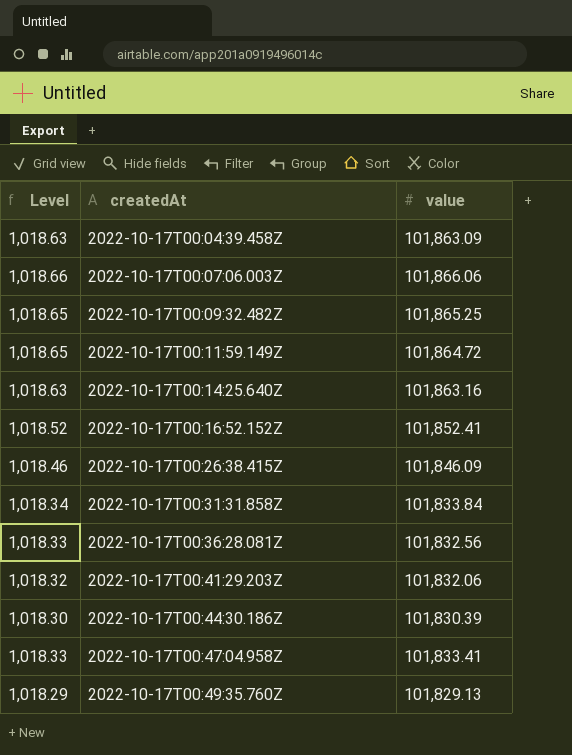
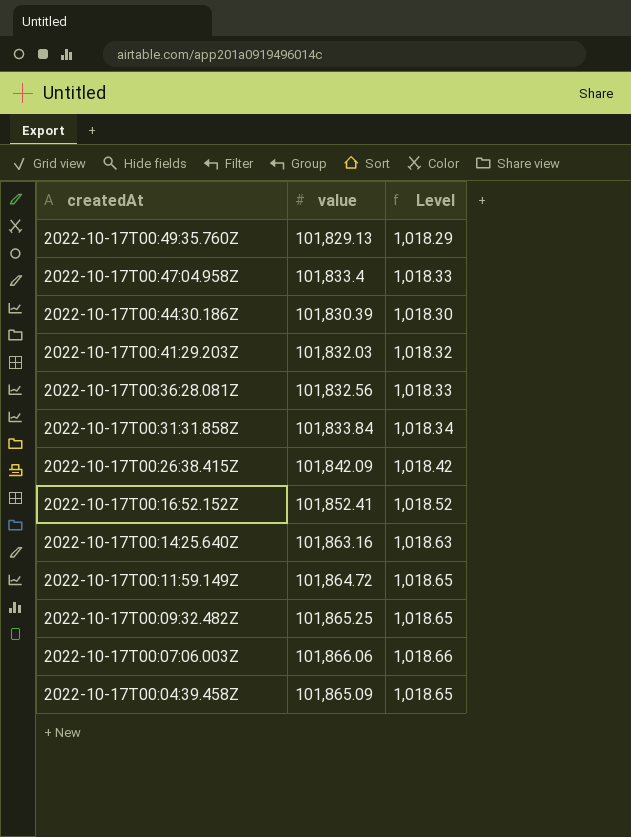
row order: createdAt ascending -> createdAt descending
column Level | position: 1 -> 3
2022-10-17T00:47:04.958Z | value: 101,833.41 -> 101,833.4
2022-10-17T00:41:29.203Z | value: 101,832.06 -> 101,832.03
2022-10-17T00:26:38.415Z | value: 101,846.09 -> 101,842.09
2022-10-17T00:26:38.415Z | Level: 1,018.46 -> 1,018.42
2022-10-17T00:04:39.458Z | value: 101,863.09 -> 101,865.09
2022-10-17T00:04:39.458Z | Level: 1,018.63 -> 1,018.65

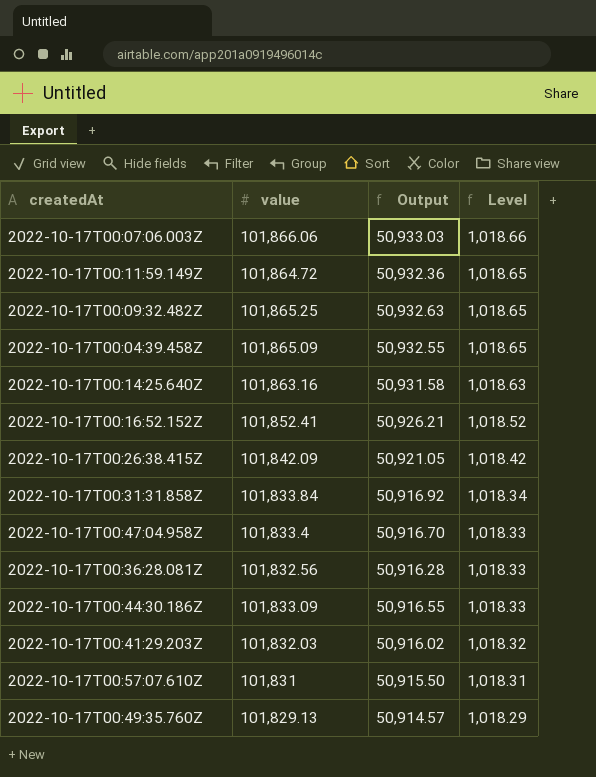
row order: createdAt descending -> Level descending
column Output | formula: none -> [value] * 0.5
2022-10-17T00:44:30.186Z | value: 101,830.39 -> 101,833.09
2022-10-17T00:44:30.186Z | Level: 1,018.30 -> 1,018.33
row 2022-10-17T00:57:07.610Z: none -> 101,831 | 50,915.50 | 1,018.31

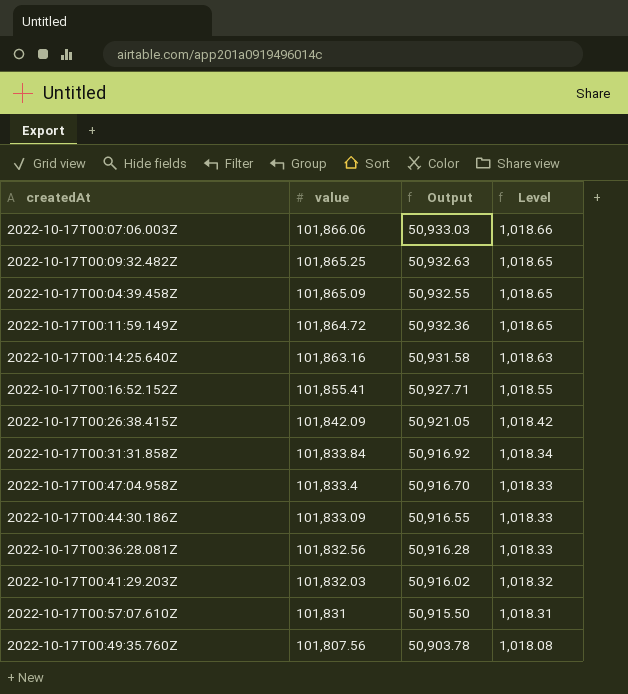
row order: Level descending -> value descending
2022-10-17T00:16:52.152Z | value: 101,852.41 -> 101,855.41
2022-10-17T00:16:52.152Z | Output: 50,926.21 -> 50,927.71
2022-10-17T00:16:52.152Z | Level: 1,018.52 -> 1,018.55
2022-10-17T00:49:35.760Z | value: 101,829.13 -> 101,807.56
2022-10-17T00:49:35.760Z | Output: 50,914.57 -> 50,903.78
2022-10-17T00:49:35.760Z | Level: 1,018.29 -> 1,018.08

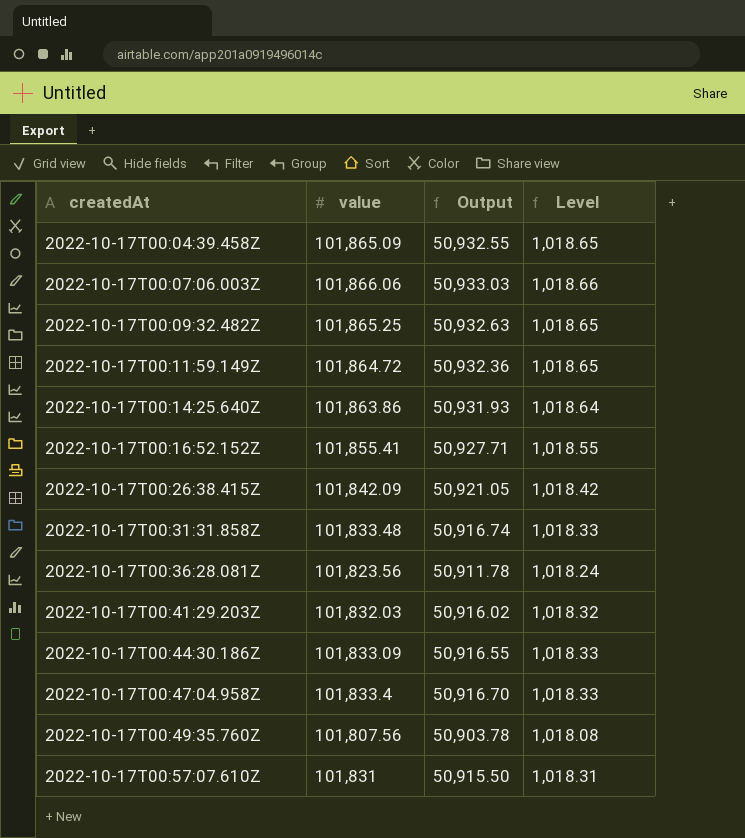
row order: value descending -> createdAt ascending
2022-10-17T00:14:25.640Z | value: 101,863.16 -> 101,863.86
2022-10-17T00:14:25.640Z | Output: 50,931.58 -> 50,931.93
2022-10-17T00:14:25.640Z | Level: 1,018.63 -> 1,018.64
2022-10-17T00:31:31.858Z | value: 101,833.84 -> 101,833.48
2022-10-17T00:31:31.858Z | Output: 50,916.92 -> 50,916.74
2022-10-17T00:31:31.858Z | Level: 1,018.34 -> 1,018.33
2022-10-17T00:36:28.081Z | value: 101,832.56 -> 101,823.56
2022-10-17T00:36:28.081Z | Output: 50,916.28 -> 50,911.78
2022-10-17T00:36:28.081Z | Level: 1,018.33 -> 1,018.24

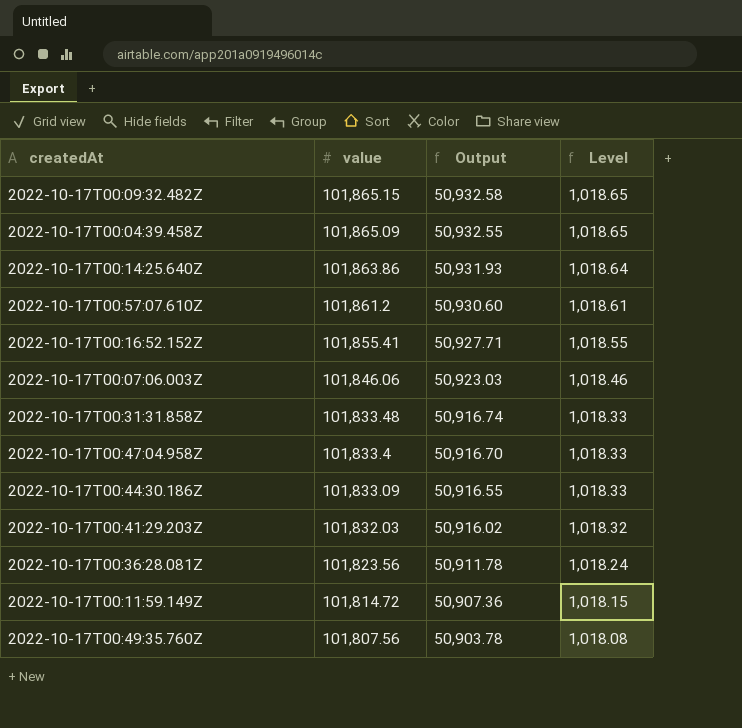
row order: createdAt ascending -> value descending
row 2022-10-17T00:26:38.415Z: 101,842.09 | 50,921.05 | 1,018.42 -> none
2022-10-17T00:09:32.482Z | value: 101,865.25 -> 101,865.15
2022-10-17T00:09:32.482Z | Output: 50,932.63 -> 50,932.58
2022-10-17T00:57:07.610Z | value: 101,831 -> 101,861.2
2022-10-17T00:57:07.610Z | Output: 50,915.50 -> 50,930.60
2022-10-17T00:57:07.610Z | Level: 1,018.31 -> 1,018.61
2022-10-17T00:07:06.003Z | value: 101,866.06 -> 101,846.06
2022-10-17T00:07:06.003Z | Output: 50,933.03 -> 50,923.03
2022-10-17T00:07:06.003Z | Level: 1,018.66 -> 1,018.46
2022-10-17T00:11:59.149Z | value: 101,864.72 -> 101,814.72
2022-10-17T00:11:59.149Z | Output: 50,932.36 -> 50,907.36
2022-10-17T00:11:59.149Z | Level: 1,018.65 -> 1,018.15

